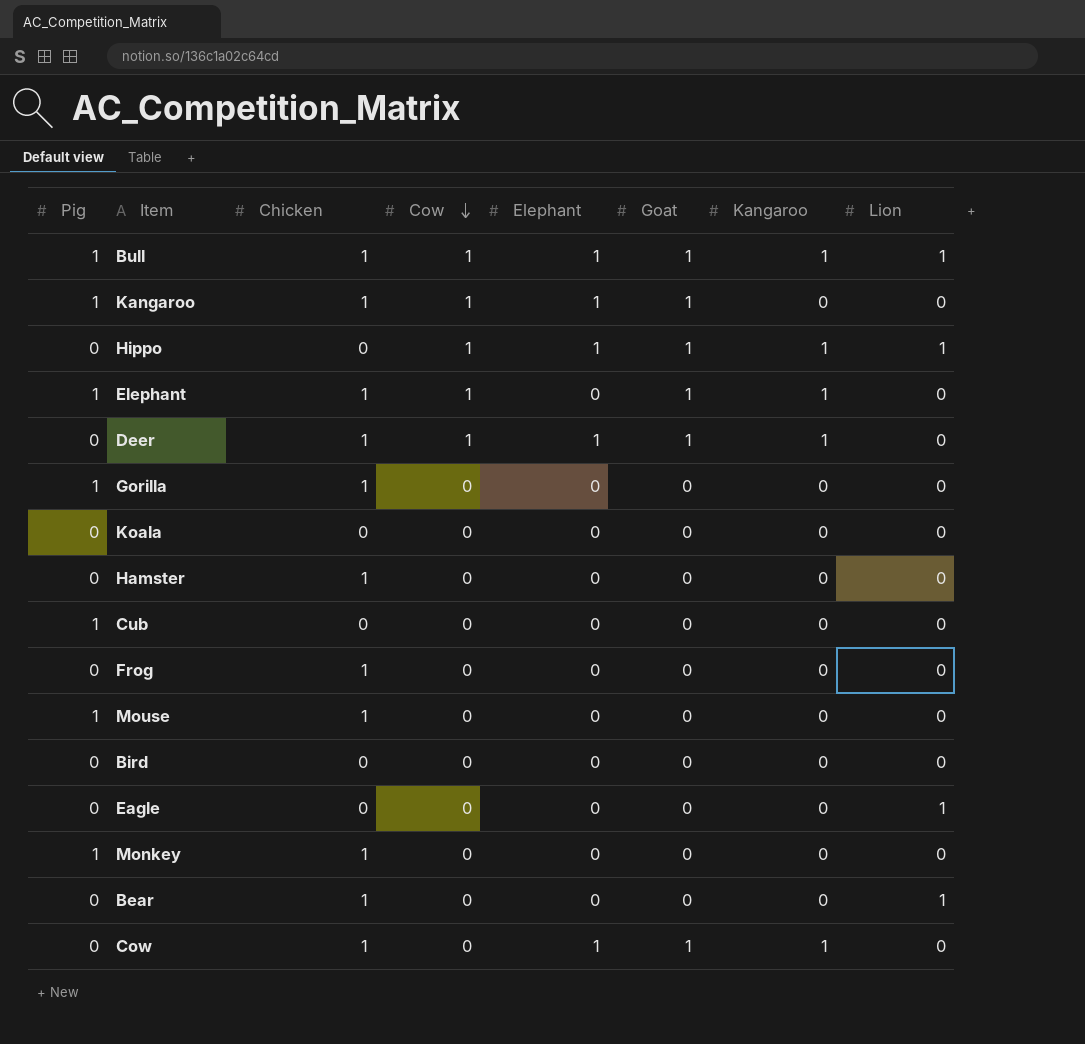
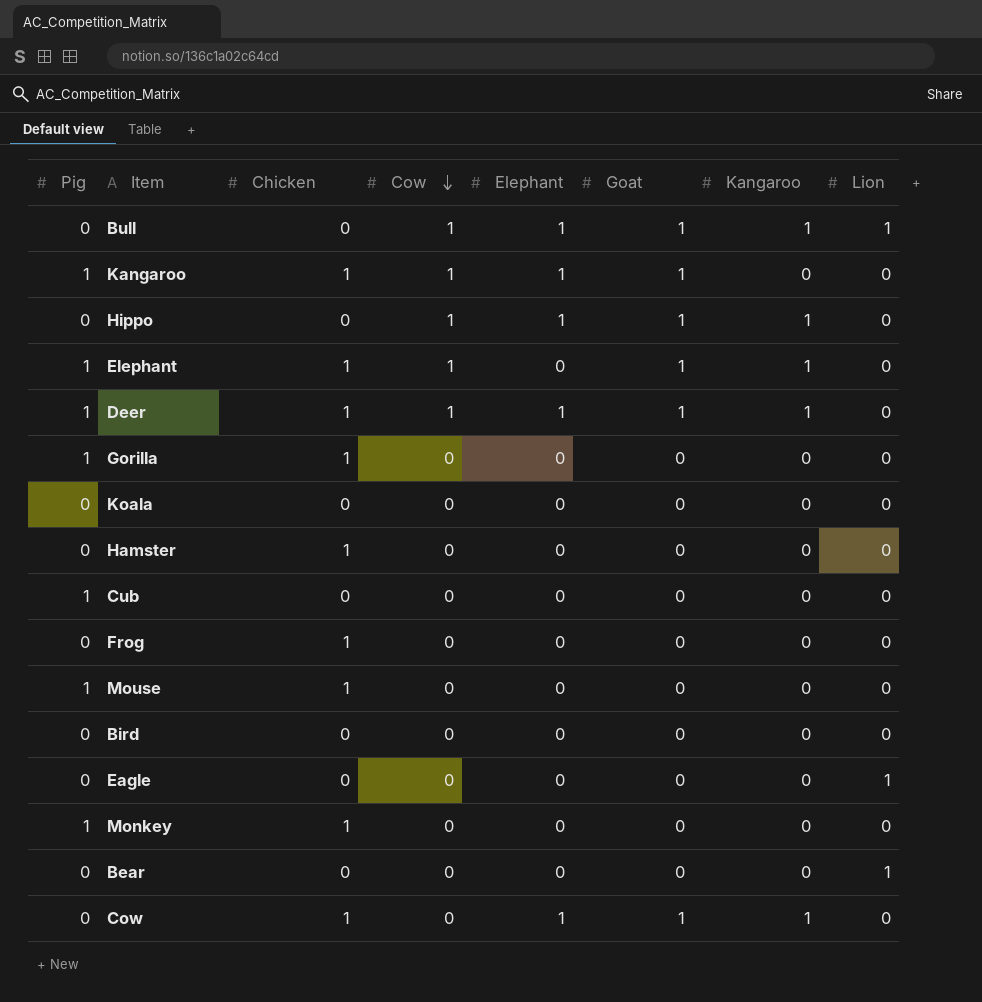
Bull | Pig: 1 -> 0
Bull | Chicken: 1 -> 0
Hippo | Lion: 1 -> 0
Deer | Pig: 0 -> 1
Bear | Chicken: 1 -> 0

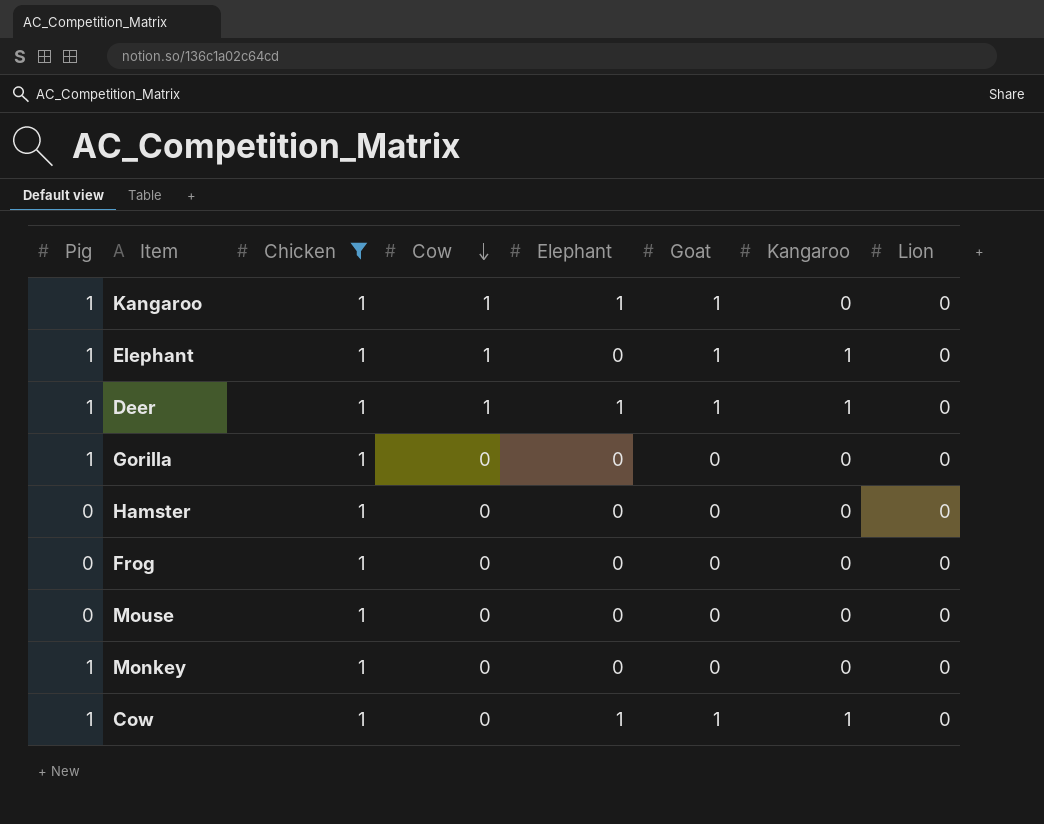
filter: none -> Chicken = 1
Mouse | Pig: 1 -> 0
Cow | Pig: 0 -> 1

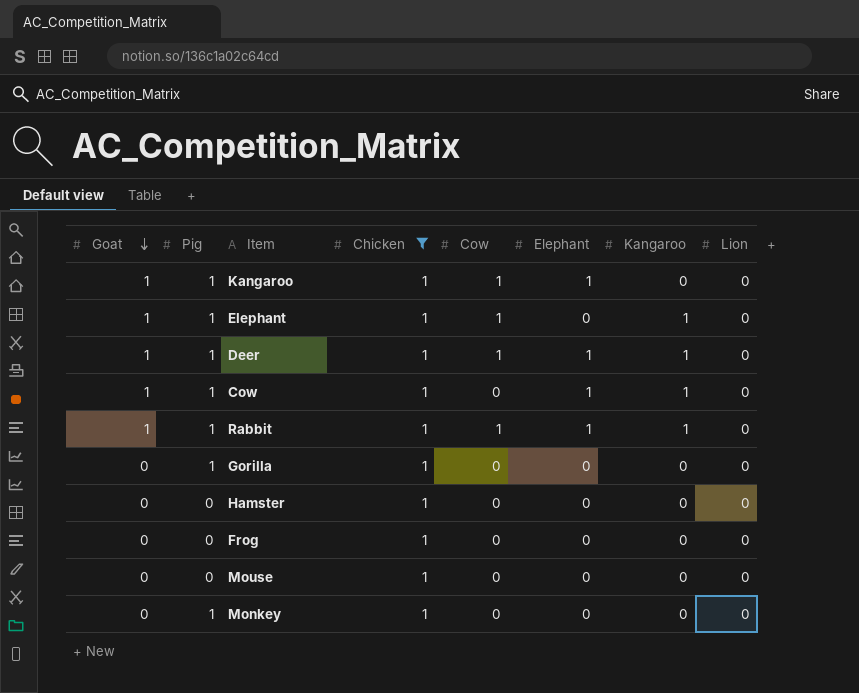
row order: Cow descending -> Goat descending
column Goat | position: 6 -> 1
row Rabbit: none -> 1 | 1 | 1 | 1 | 1 | 1 | 0

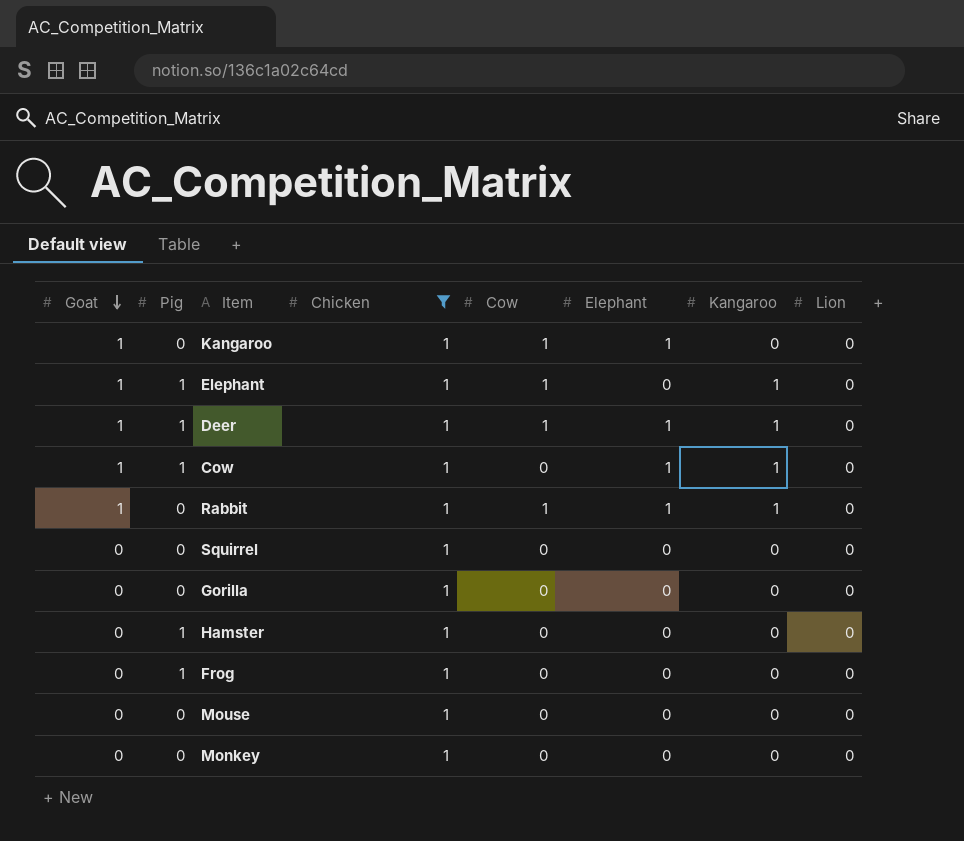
Kangaroo | Pig: 1 -> 0
Rabbit | Pig: 1 -> 0
row Squirrel: none -> 0 | 0 | 1 | 0 | 0 | 0 | 0
Gorilla | Pig: 1 -> 0
Hamster | Pig: 0 -> 1
Frog | Pig: 0 -> 1
Monkey | Pig: 1 -> 0

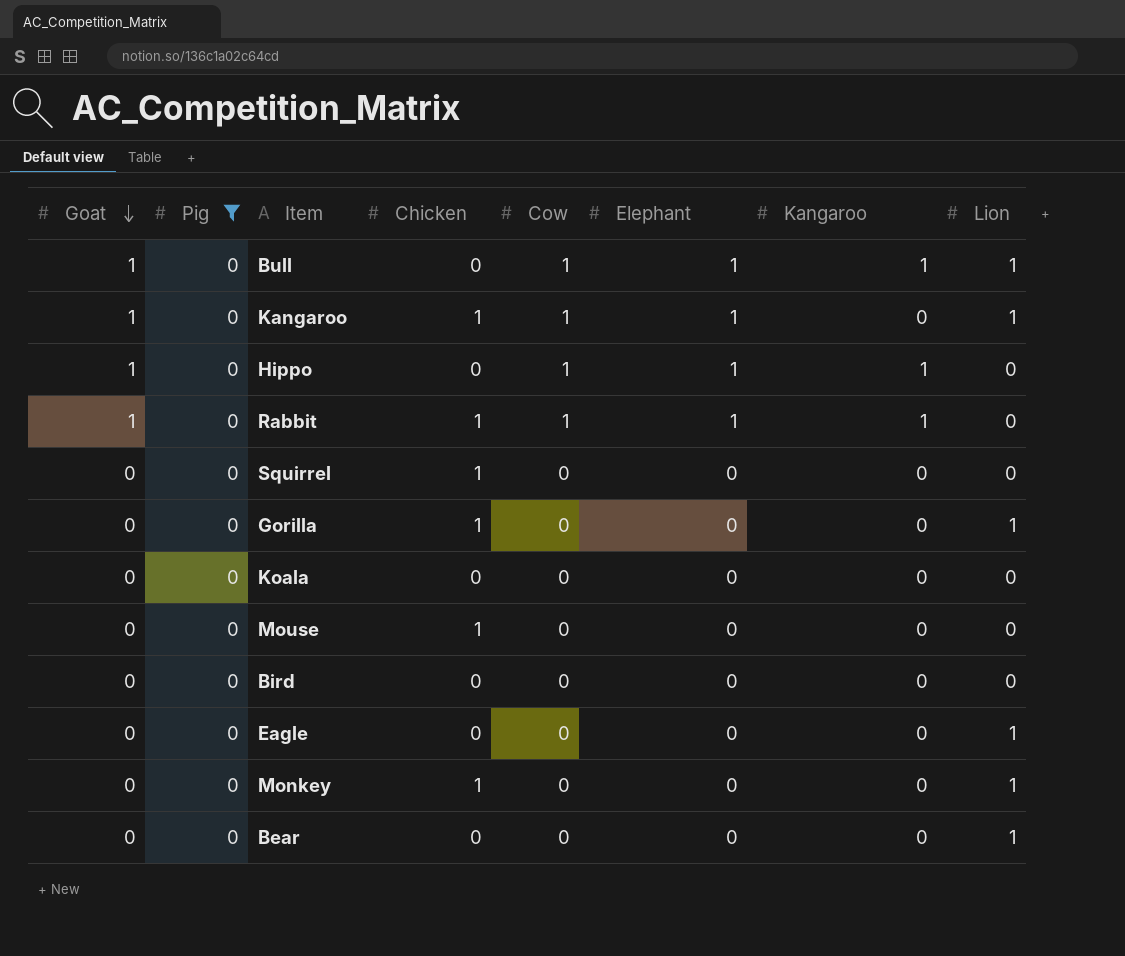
filter: Chicken = 1 -> Pig = 0
Kangaroo | Lion: 0 -> 1
Gorilla | Lion: 0 -> 1
Monkey | Lion: 0 -> 1

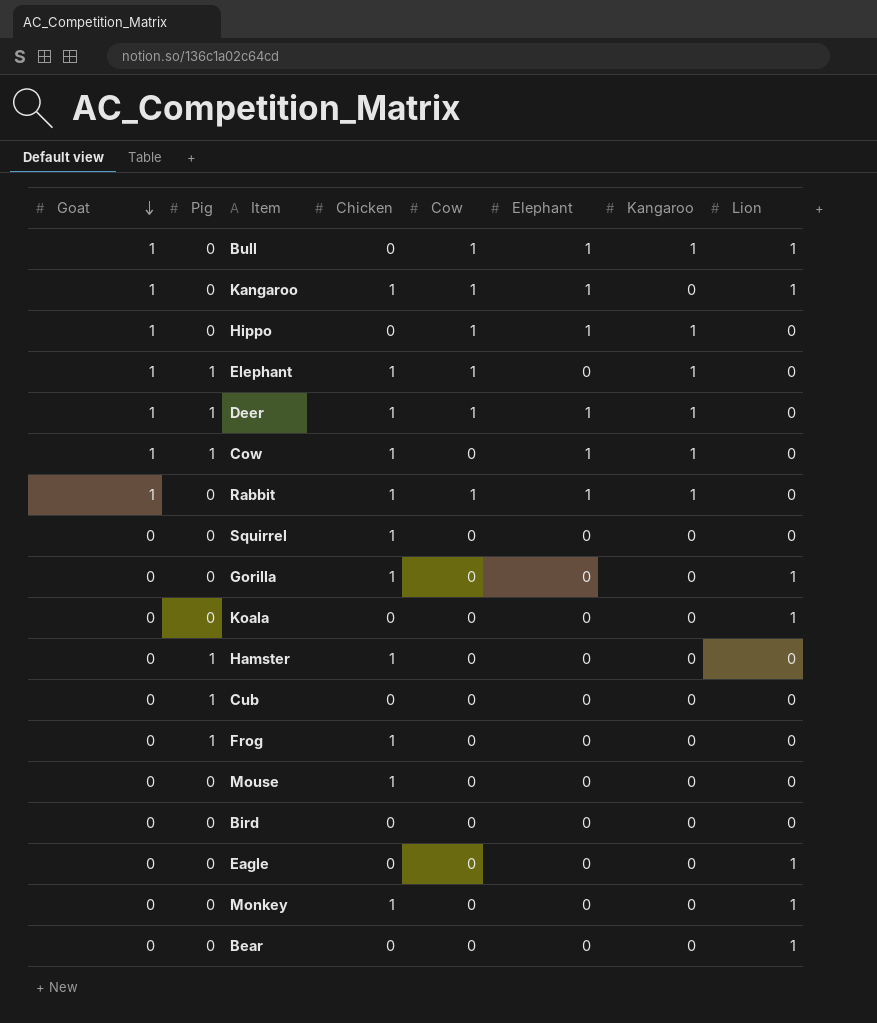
filter: Pig = 0 -> none
Koala | Lion: 0 -> 1

